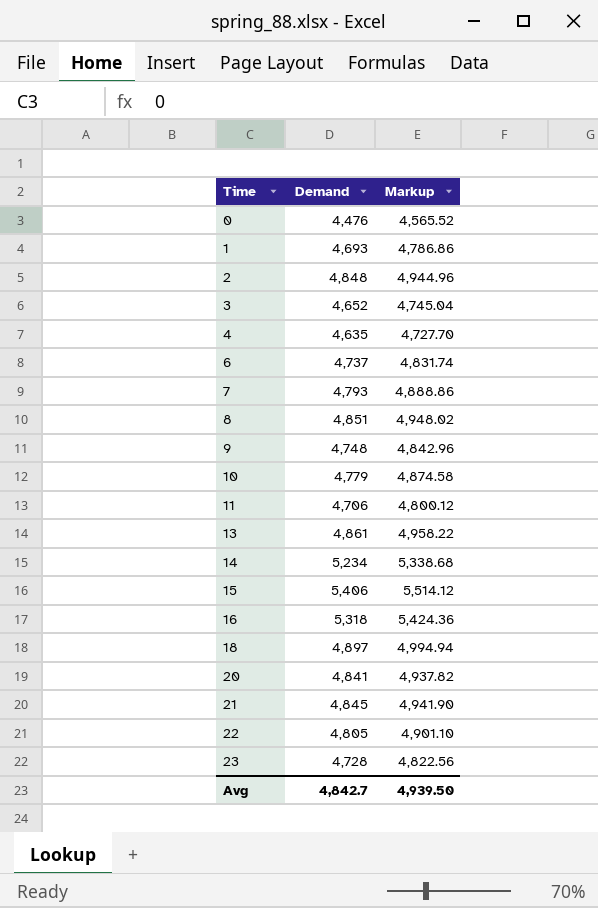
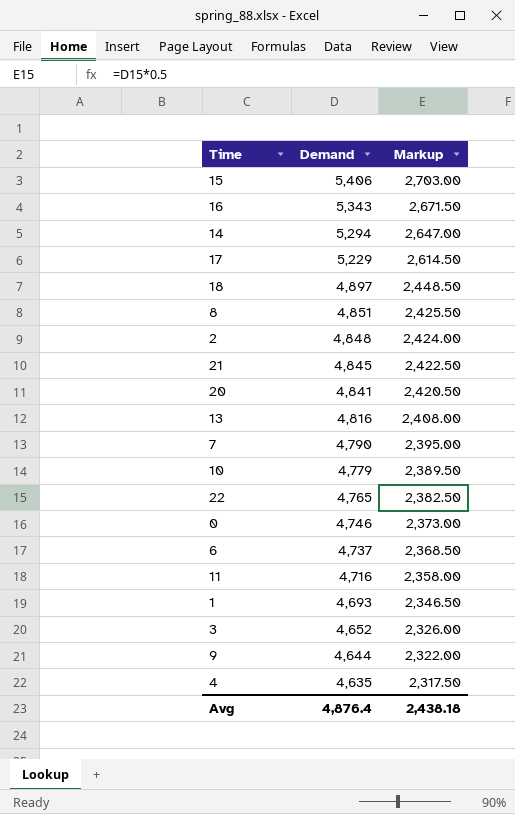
row order: Time ascending -> Demand descending
column Markup | formula: [Demand] * 1.02 -> [Demand] * 0.5
row 23: 4,728 | 4,822.56 -> none
16 | Demand: 5,318 -> 5,343
14 | Demand: 5,234 -> 5,294
row 17: none -> 5,229 | 2,614.50
13 | Demand: 4,861 -> 4,816
7 | Demand: 4,793 -> 4,790
22 | Demand: 4,805 -> 4,765
0 | Demand: 4,476 -> 4,746
11 | Demand: 4,706 -> 4,716
9 | Demand: 4,748 -> 4,644
Avg | Demand: 4,842.7 -> 4,876.4
Avg | Markup: 4,939.50 -> 2,438.18

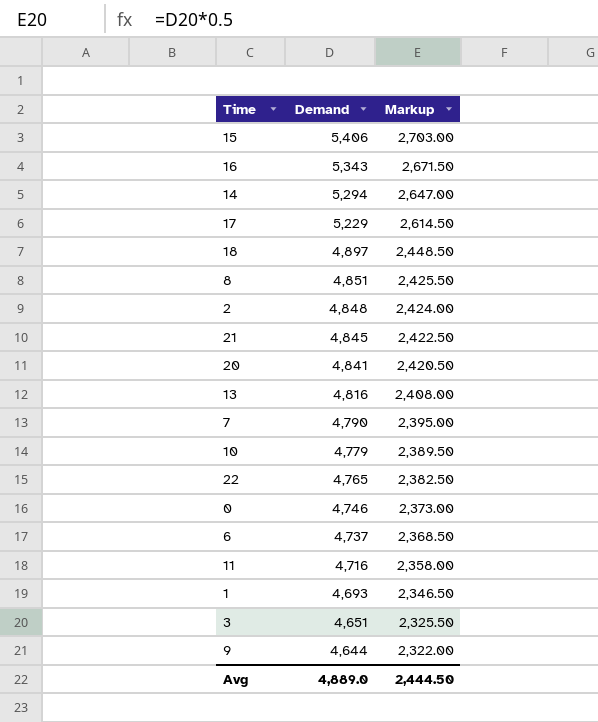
row 4: 4,635 | 2,317.50 -> none
3 | Demand: 4,652 -> 4,651
3 | Markup: 2,326.00 -> 2,325.50
Avg | Demand: 4,876.4 -> 4,889.0
Avg | Markup: 2,438.18 -> 2,444.50

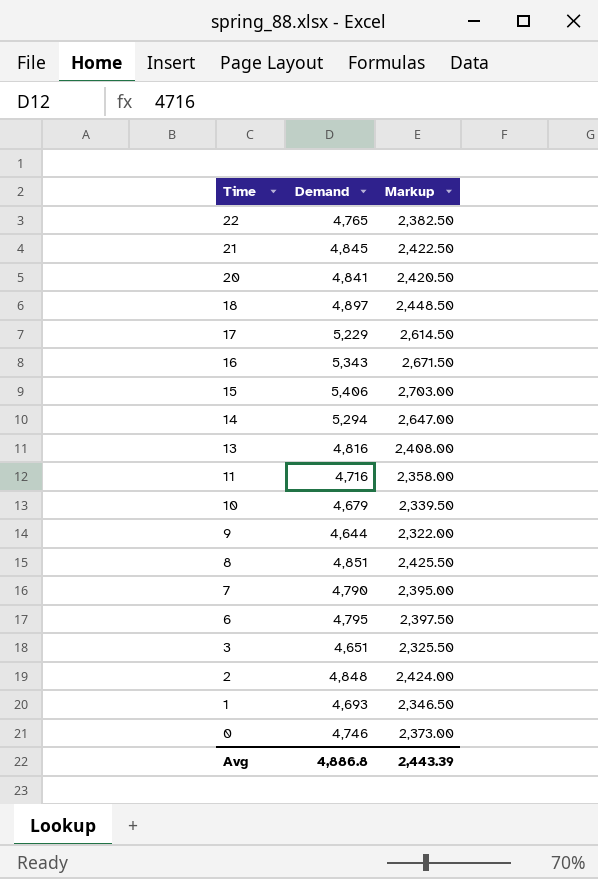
row order: Demand descending -> Time descending
10 | Demand: 4,779 -> 4,679
10 | Markup: 2,389.50 -> 2,339.50
6 | Demand: 4,737 -> 4,795
6 | Markup: 2,368.50 -> 2,397.50
Avg | Demand: 4,889.0 -> 4,886.8
Avg | Markup: 2,444.50 -> 2,443.39

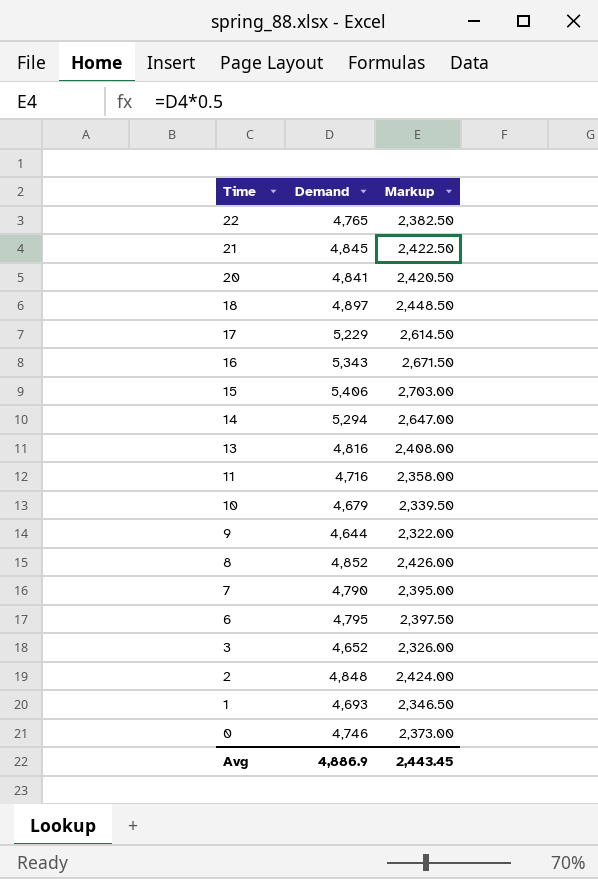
8 | Demand: 4,851 -> 4,852
8 | Markup: 2,425.50 -> 2,426.00
3 | Demand: 4,651 -> 4,652
3 | Markup: 2,325.50 -> 2,326.00
Avg | Demand: 4,886.8 -> 4,886.9
Avg | Markup: 2,443.39 -> 2,443.45

